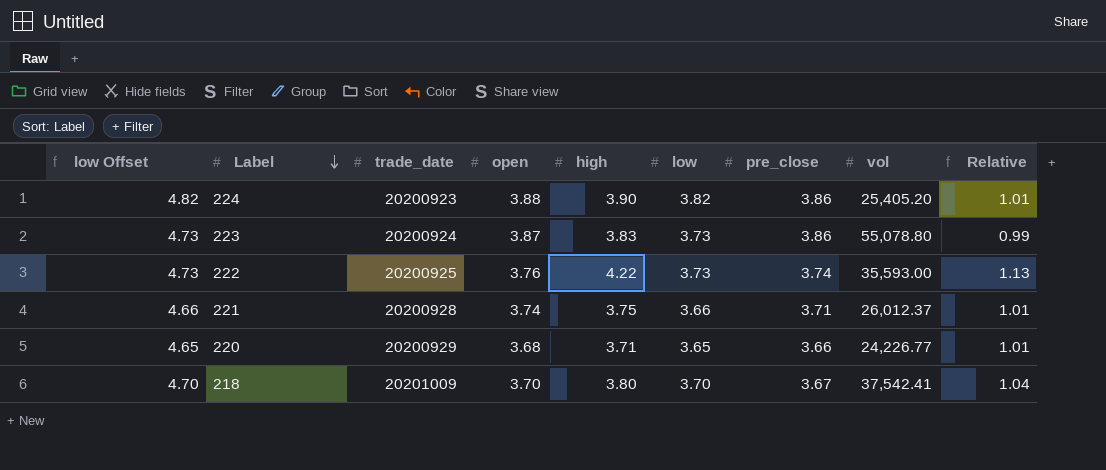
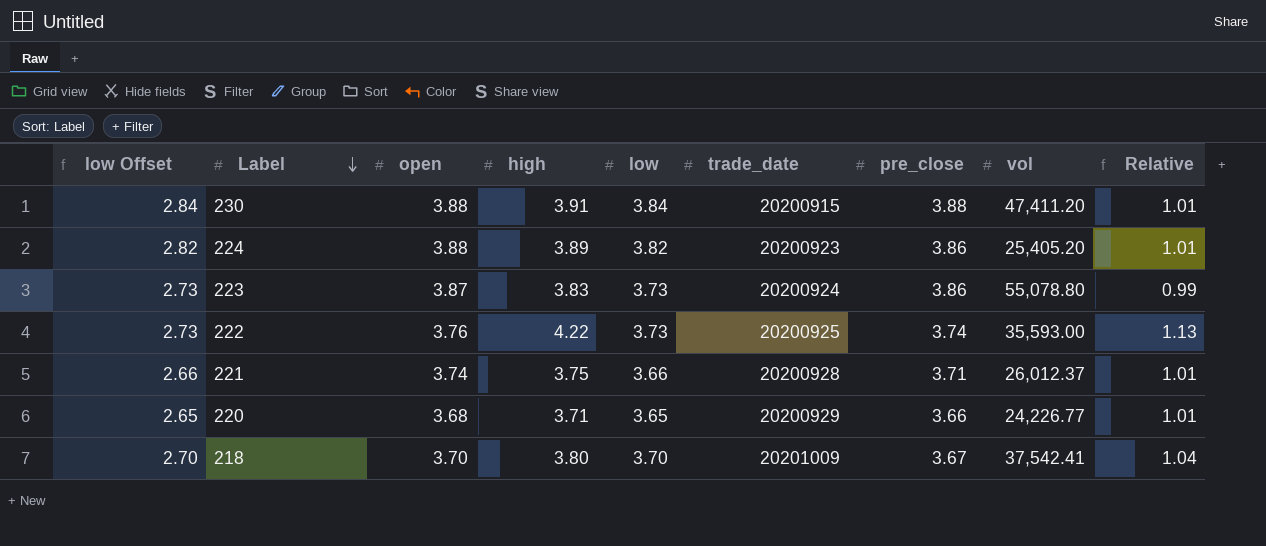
column low Offset | formula: [low] + 1 -> [low] - 1
column trade_date | position: 3 -> 6
row 230: none -> 2.84 | 3.88 | 3.91 | 3.84 | 20200915 | 3.88 | 47,411.20 | 1.01
224 | high: 3.90 -> 3.89

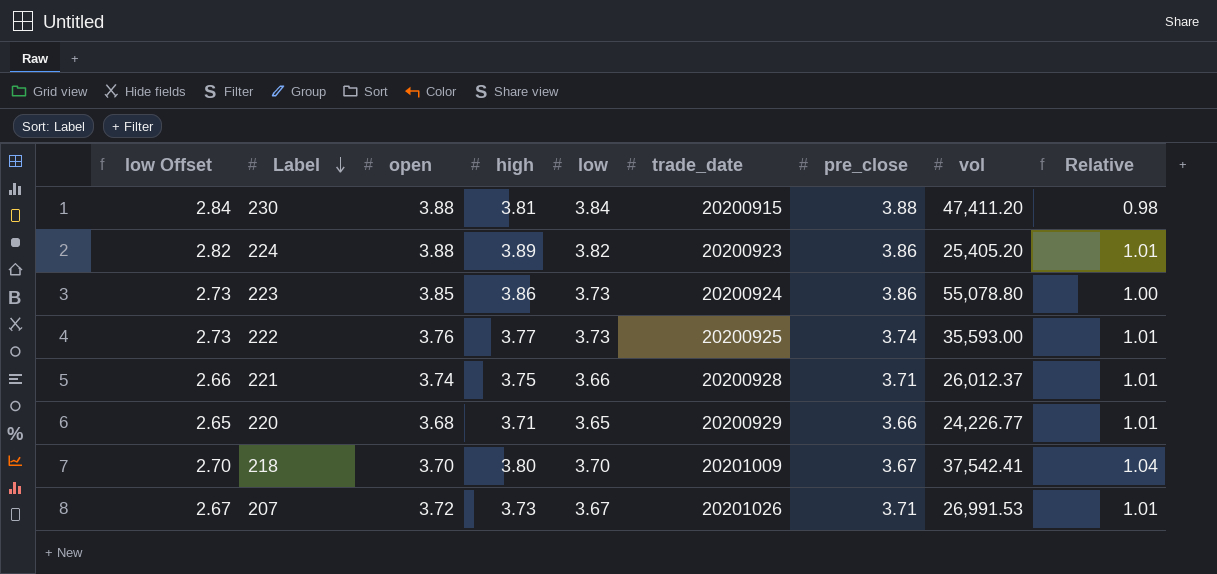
230 | high: 3.91 -> 3.81
230 | Relative: 1.01 -> 0.98
223 | open: 3.87 -> 3.85
223 | high: 3.83 -> 3.86
223 | Relative: 0.99 -> 1.00
222 | high: 4.22 -> 3.77
222 | Relative: 1.13 -> 1.01
row 207: none -> 2.67 | 3.72 | 3.73 | 3.67 | 20201026 | 3.71 | 26,991.53 | 1.01

